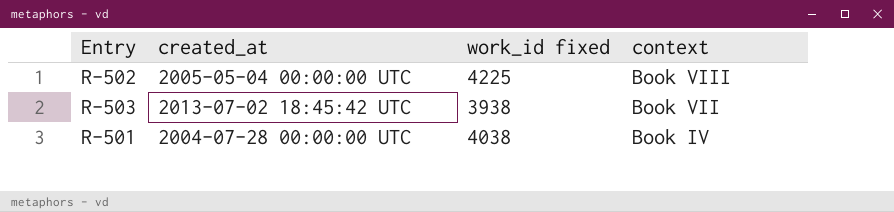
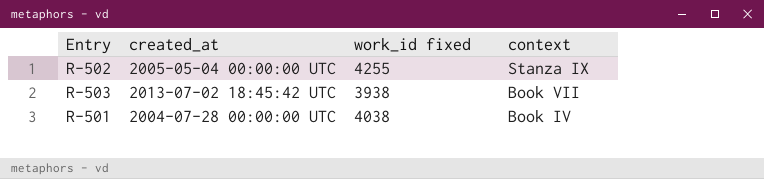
R-502 | work_id fixed: 4225 -> 4255
R-502 | context: Book VIII -> Stanza IX

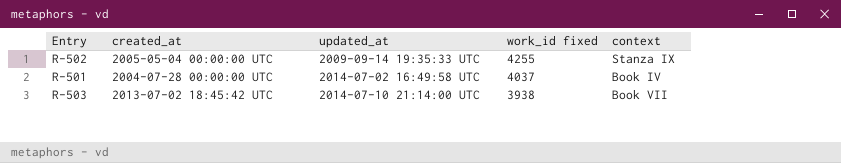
row order: context descending -> updated_at ascending
column updated_at | position: none -> 3
R-501 | work_id fixed: 4038 -> 4037

